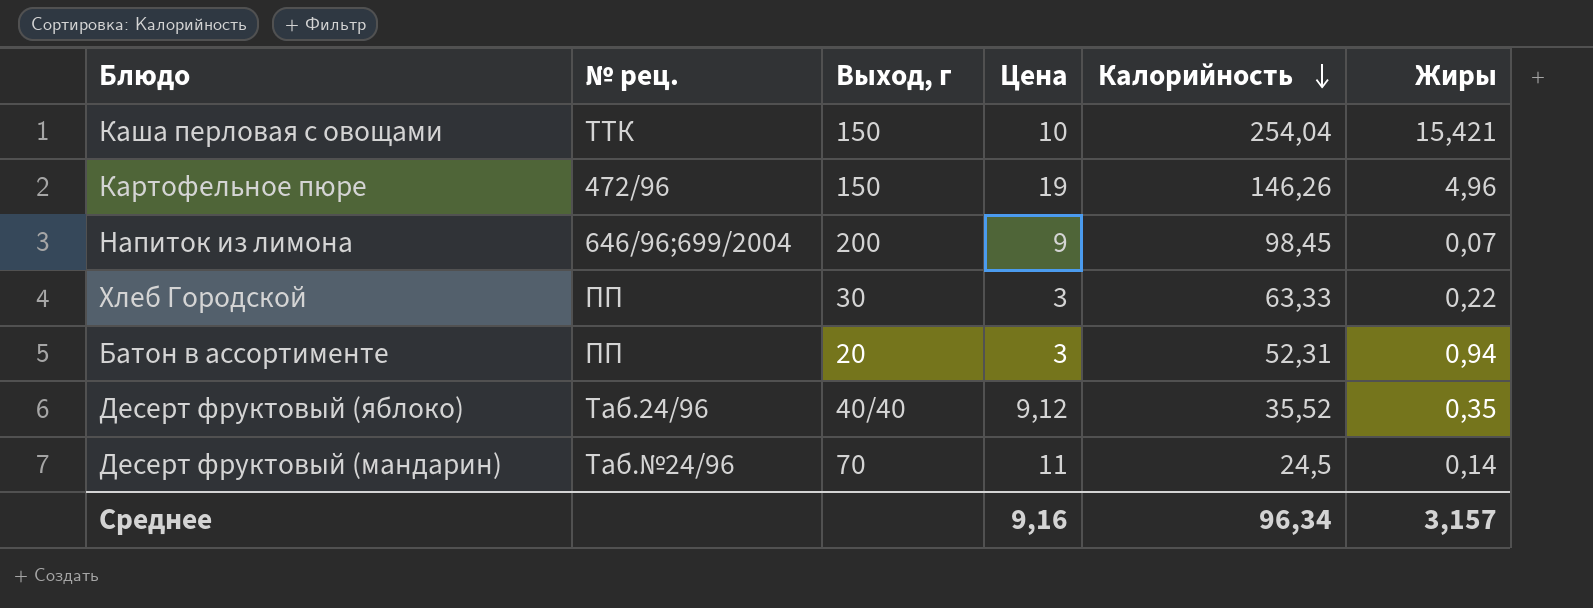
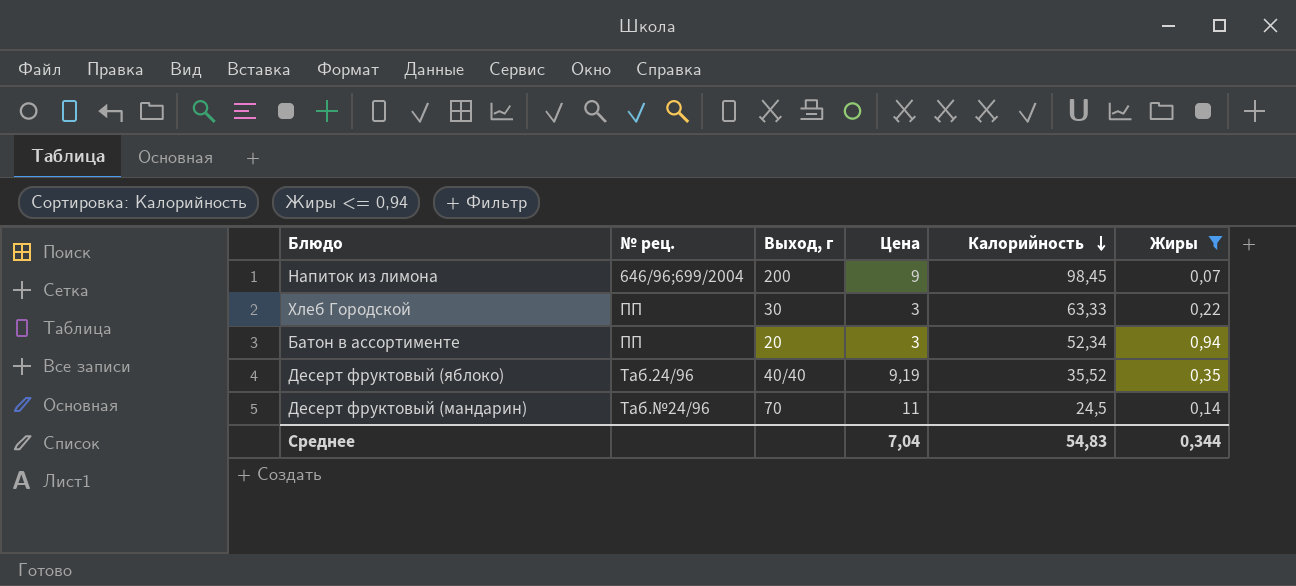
filter: none -> Жиры <= 0,94
Батон в ассортименте | Калорийность: 52,31 -> 52,34
Десерт фруктовый (яблоко) | Цена: 9,12 -> 9,19
Среднее | Цена: 9,16 -> 7,04
Среднее | Калорийность: 96,34 -> 54,83
Среднее | Жиры: 3,157 -> 0,344

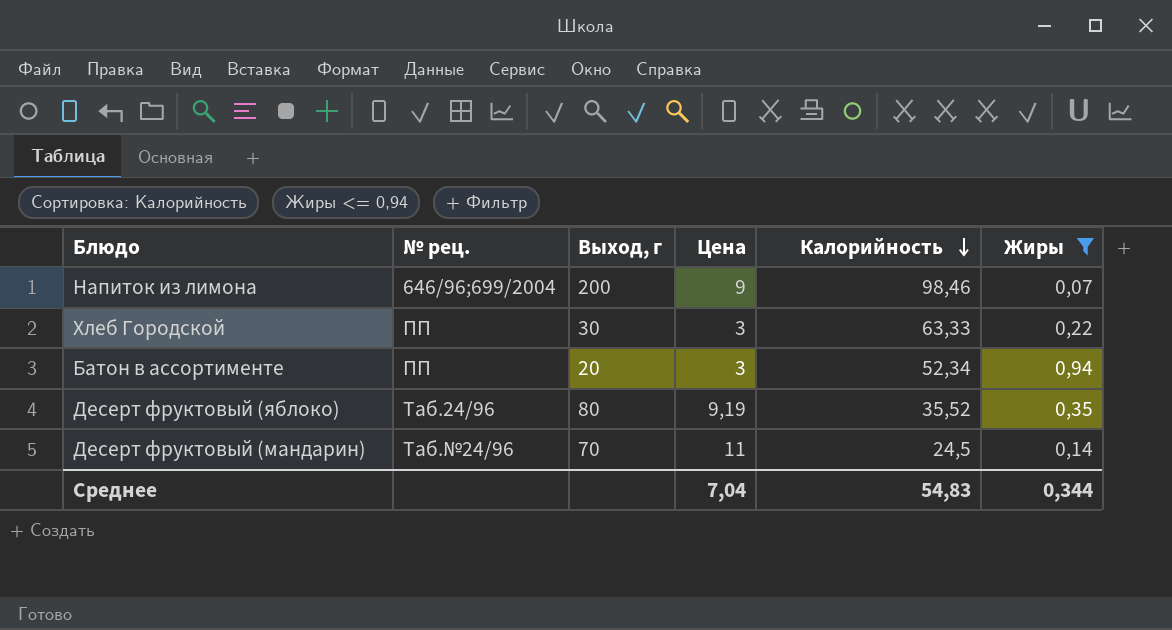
Напиток из лимона | Калорийность: 98,45 -> 98,46
Десерт фруктовый (яблоко) | Выход, г: 40/40 -> 80

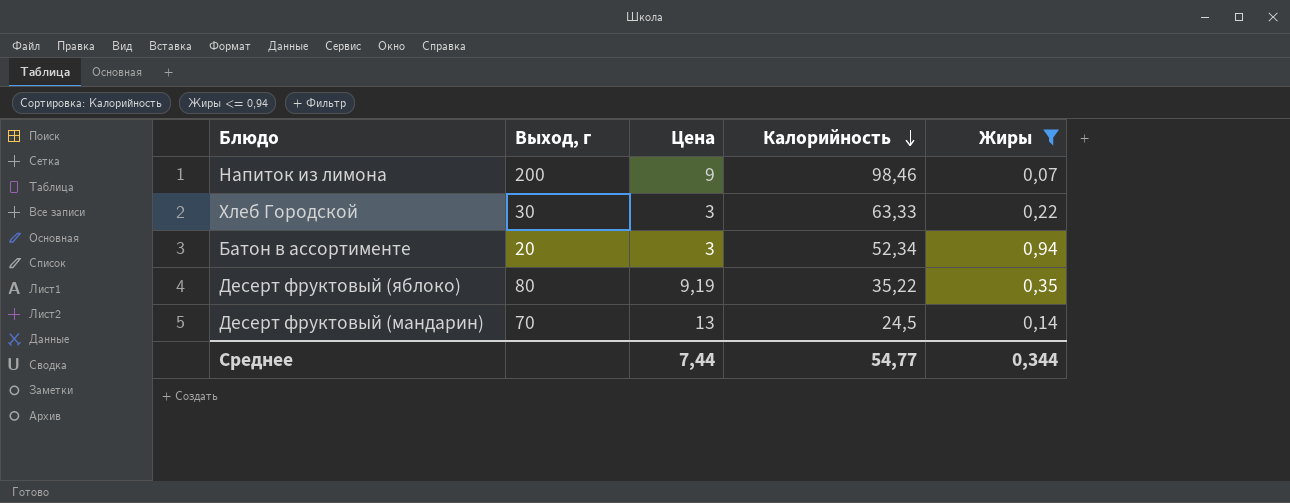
column № рец. | position: 2 -> none
Десерт фруктовый (яблоко) | Калорийность: 35,52 -> 35,22
Десерт фруктовый (мандарин) | Цена: 11 -> 13
Среднее | Цена: 7,04 -> 7,44
Среднее | Калорийность: 54,83 -> 54,77

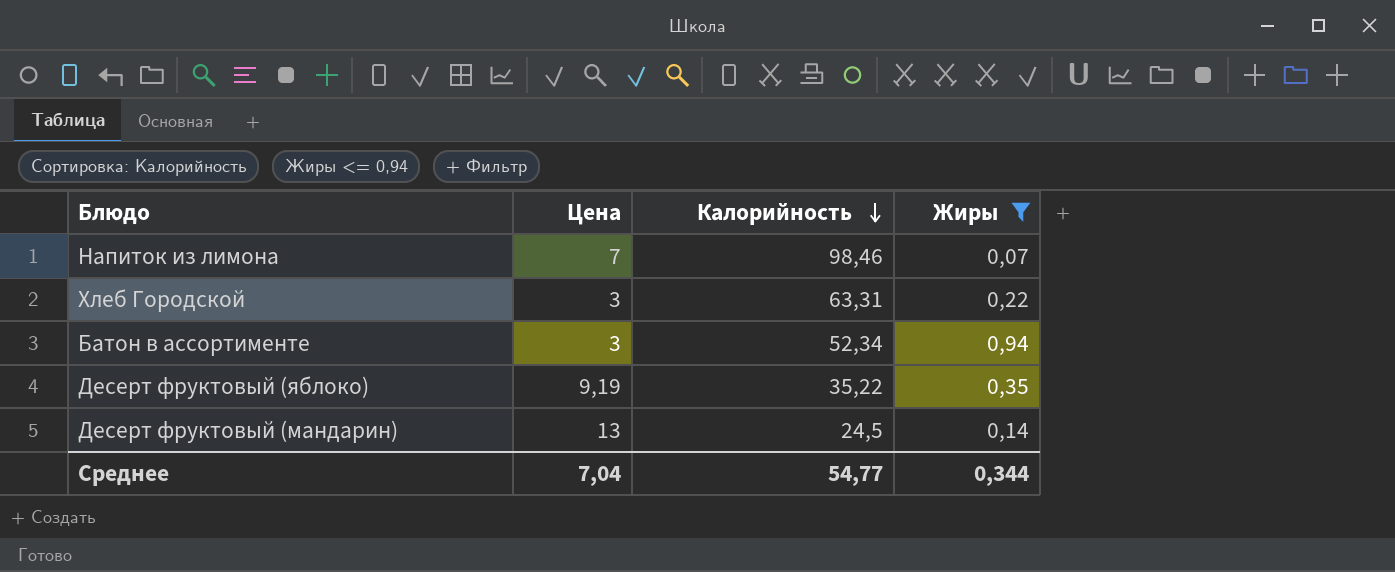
column Выход, г | position: 2 -> none
Напиток из лимона | Цена: 9 -> 7
Хлеб Городской | Калорийность: 63,33 -> 63,31
Среднее | Цена: 7,44 -> 7,04

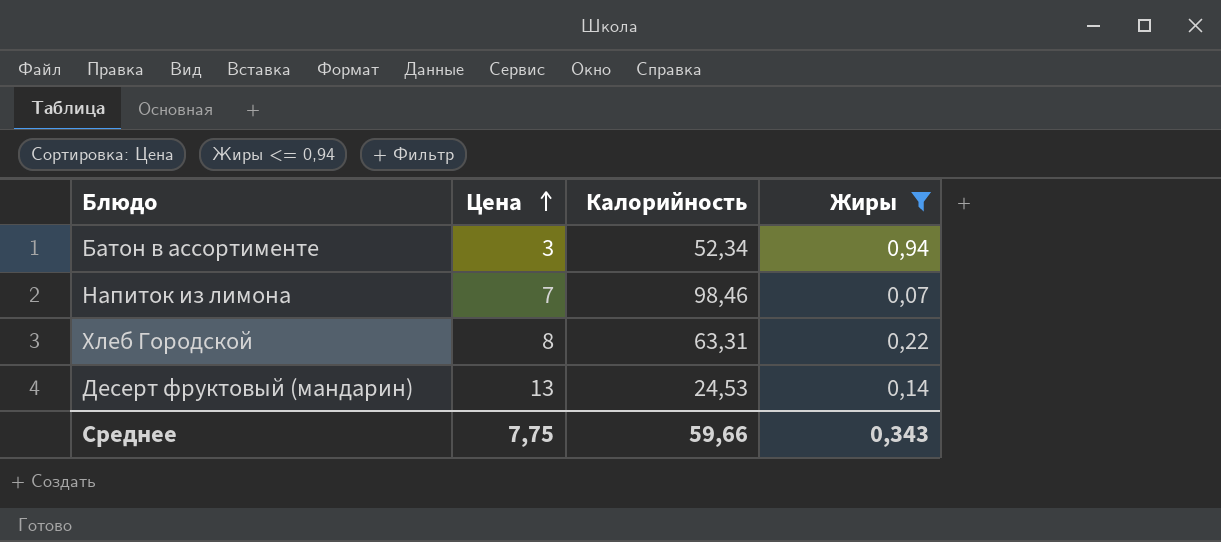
row order: Калорийность descending -> Цена ascending
row Десерт фруктовый (яблоко): 9,19 | 35,22 | 0,35 -> none
Хлеб Городской | Цена: 3 -> 8
Десерт фруктовый (мандарин) | Калорийность: 24,5 -> 24,53
Среднее | Цена: 7,04 -> 7,75
Среднее | Калорийность: 54,77 -> 59,66
Среднее | Жиры: 0,344 -> 0,343

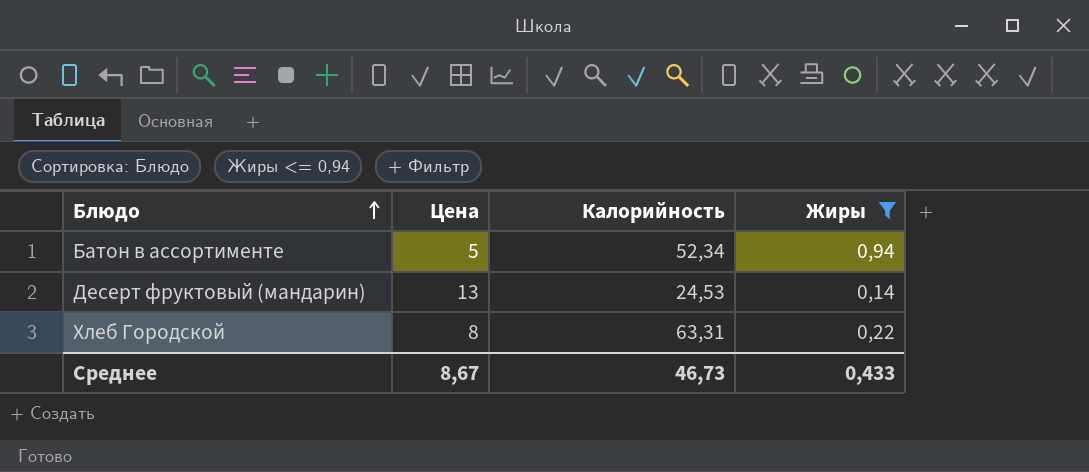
row order: Цена ascending -> Блюдо ascending
row Напиток из лимона: 7 | 98,46 | 0,07 -> none
Батон в ассортименте | Цена: 3 -> 5
Среднее | Цена: 7,75 -> 8,67
Среднее | Калорийность: 59,66 -> 46,73
Среднее | Жиры: 0,343 -> 0,433

